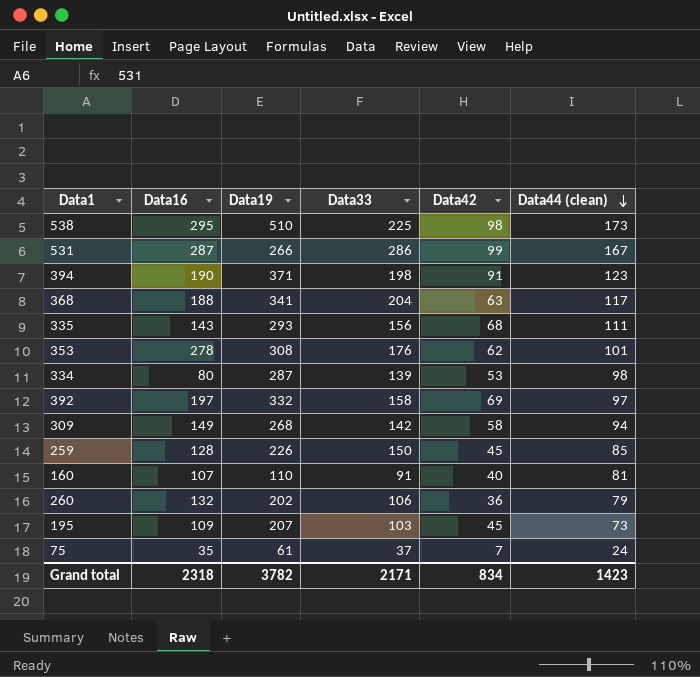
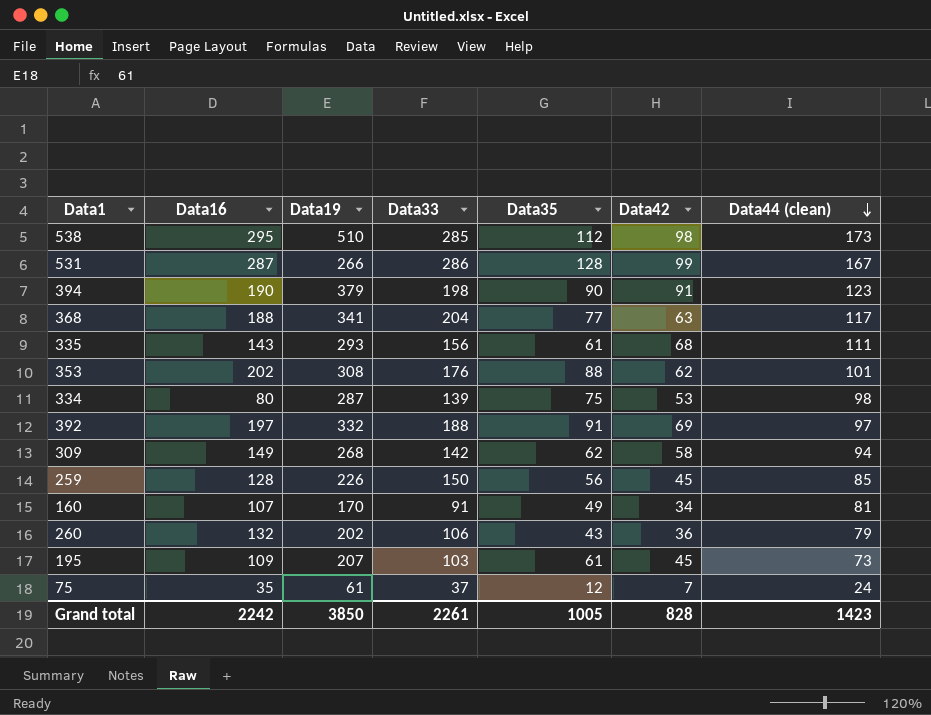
column Data35 | position: none -> 5
538 | Data33: 225 -> 285
394 | Data19: 371 -> 379
353 | Data16: 278 -> 202
392 | Data33: 158 -> 188
160 | Data19: 110 -> 170
160 | Data42: 40 -> 34
Grand total | Data16: 2318 -> 2242
Grand total | Data19: 3782 -> 3850
Grand total | Data33: 2171 -> 2261
Grand total | Data42: 834 -> 828

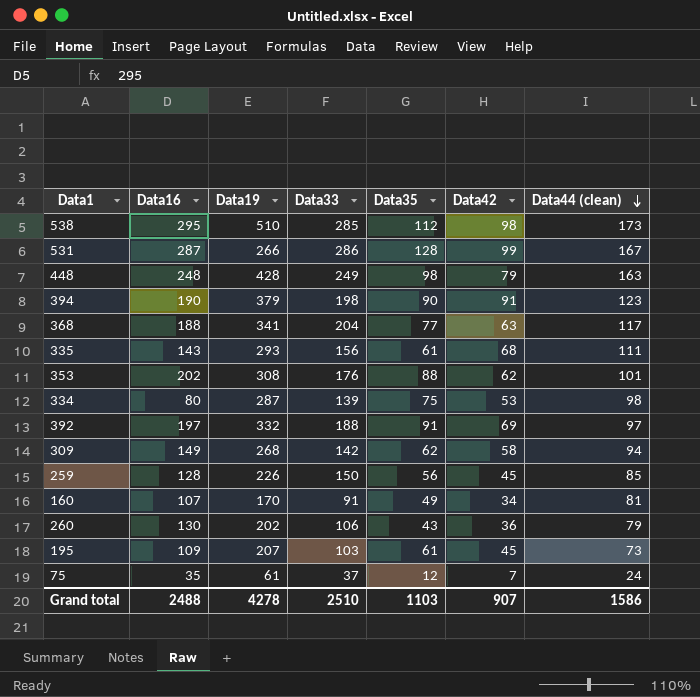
row 448: none -> 248 | 428 | 249 | 98 | 79 | 163
260 | Data16: 132 -> 130
Grand total | Data16: 2242 -> 2488
Grand total | Data19: 3850 -> 4278
Grand total | Data33: 2261 -> 2510
Grand total | Data35: 1005 -> 1103
Grand total | Data42: 828 -> 907
Grand total | Data44 (clean): 1423 -> 1586

